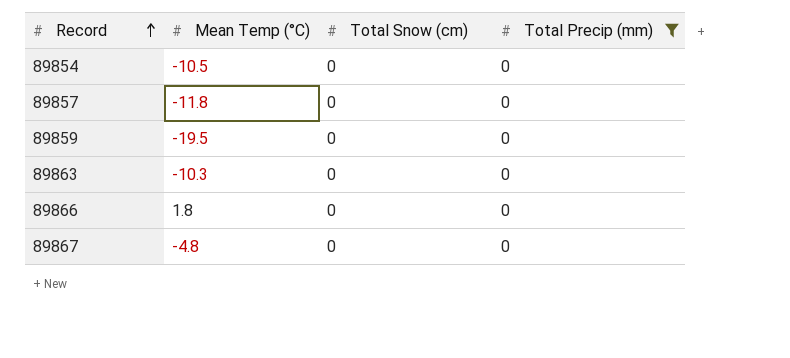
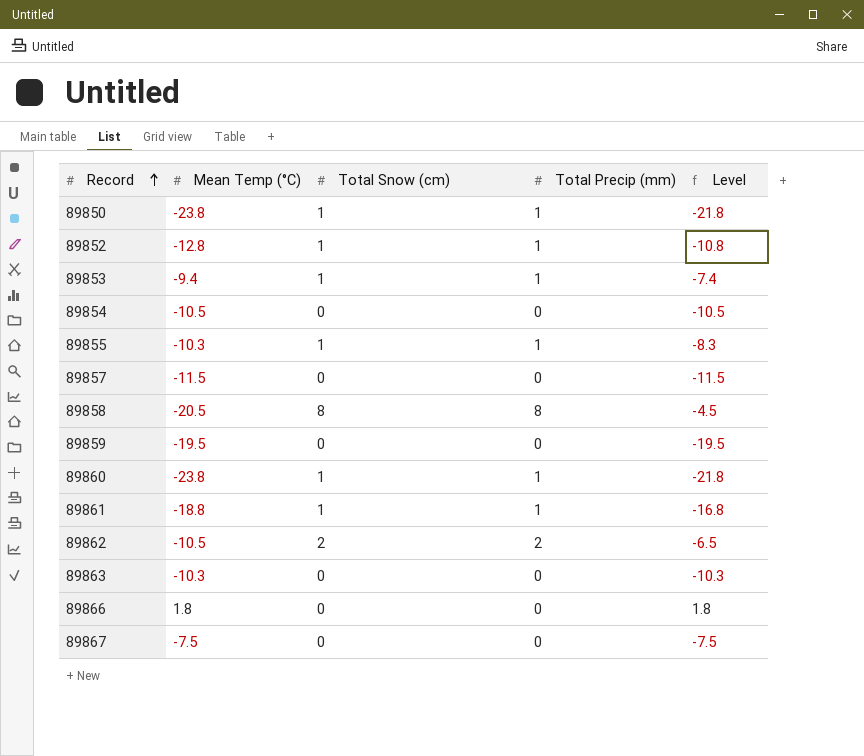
filter: Total Precip (mm) = 0 -> none
column Level | formula: none -> [Mean Temp (°C)] + [Total Snow (cm)] + [Total Precip (mm)]
89857 | Mean Temp (°C): -11.8 -> -11.5
89867 | Mean Temp (°C): -4.8 -> -7.5

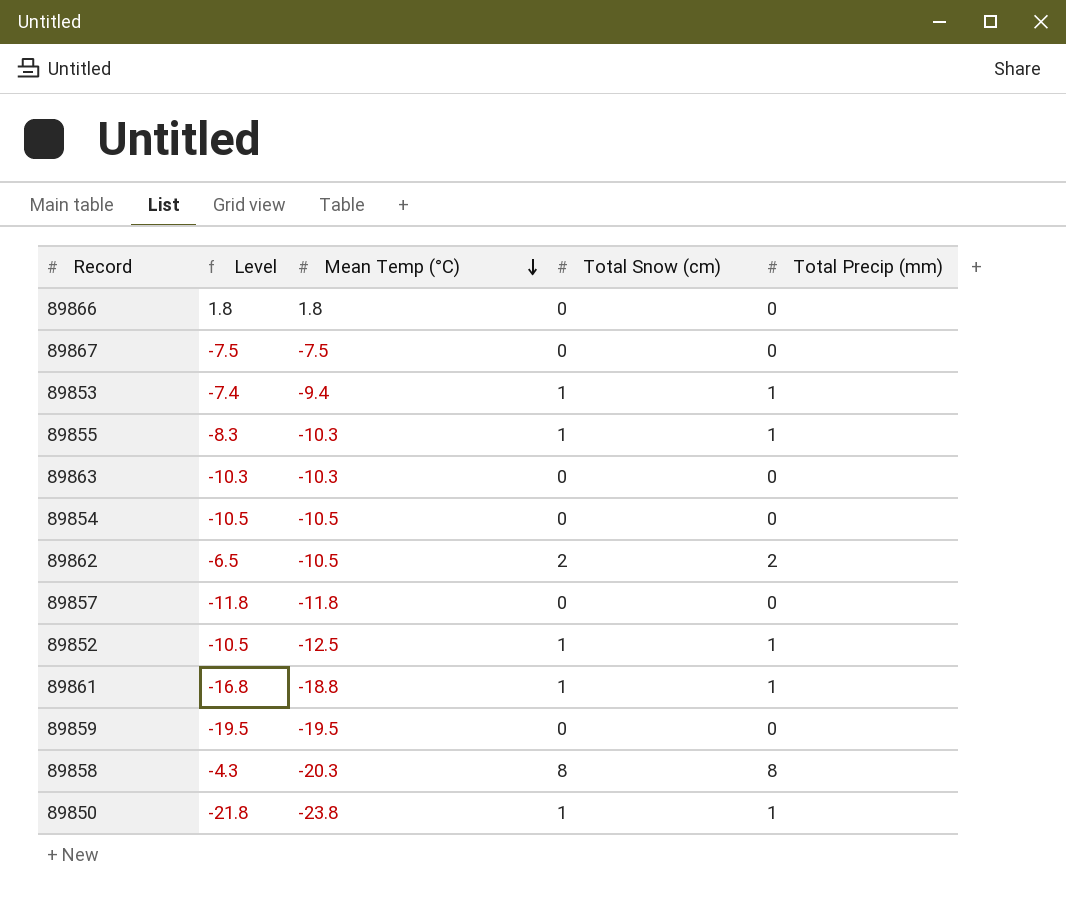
row order: Record ascending -> Mean Temp (°C) descending
column Level | position: 5 -> 2
row 89860: -23.8 | 1 | 1 | -21.8 -> none
89857 | Level: -11.5 -> -11.8
89857 | Mean Temp (°C): -11.5 -> -11.8
89852 | Level: -10.8 -> -10.5
89852 | Mean Temp (°C): -12.8 -> -12.5
89858 | Level: -4.5 -> -4.3
89858 | Mean Temp (°C): -20.5 -> -20.3

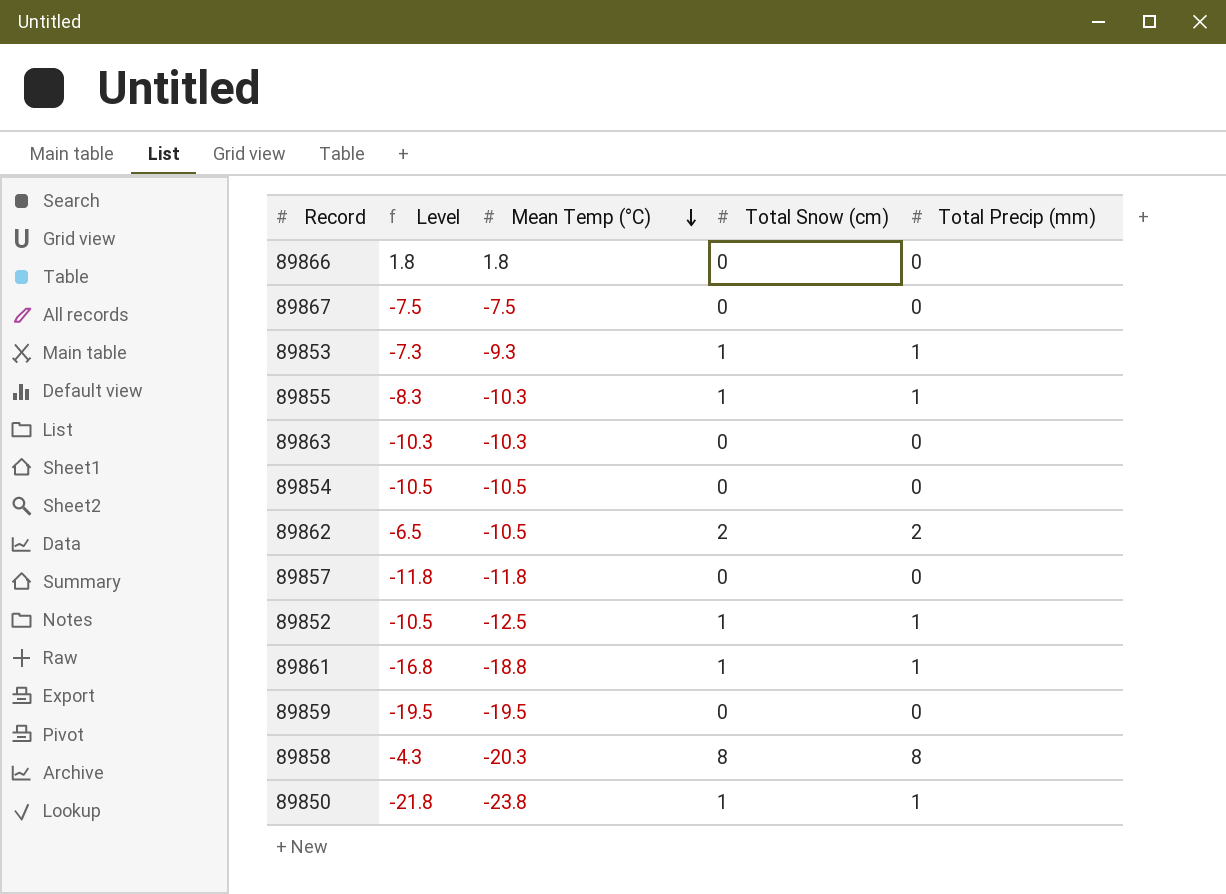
89853 | Level: -7.4 -> -7.3
89853 | Mean Temp (°C): -9.4 -> -9.3

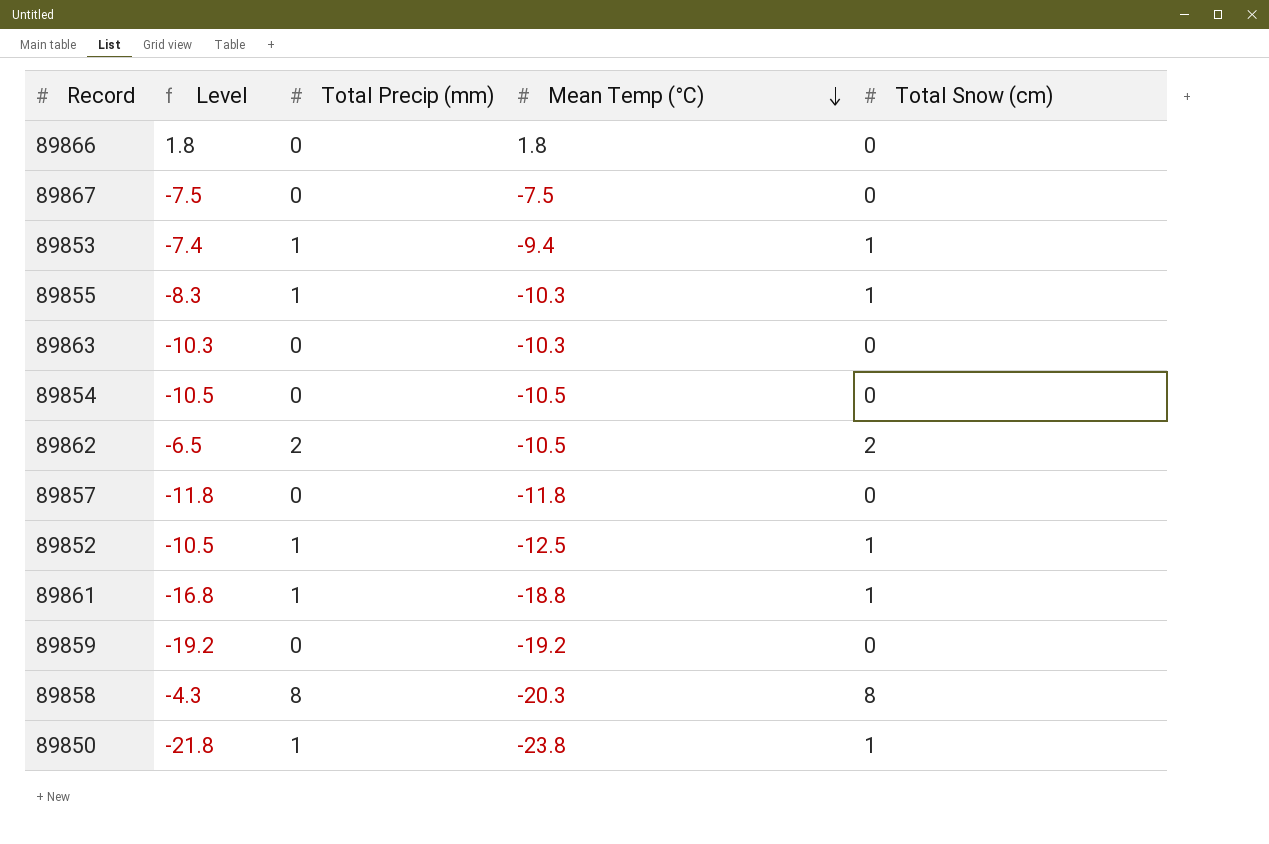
column Total Precip (mm) | position: 5 -> 3
89853 | Level: -7.3 -> -7.4
89853 | Mean Temp (°C): -9.3 -> -9.4
89859 | Level: -19.5 -> -19.2
89859 | Mean Temp (°C): -19.5 -> -19.2

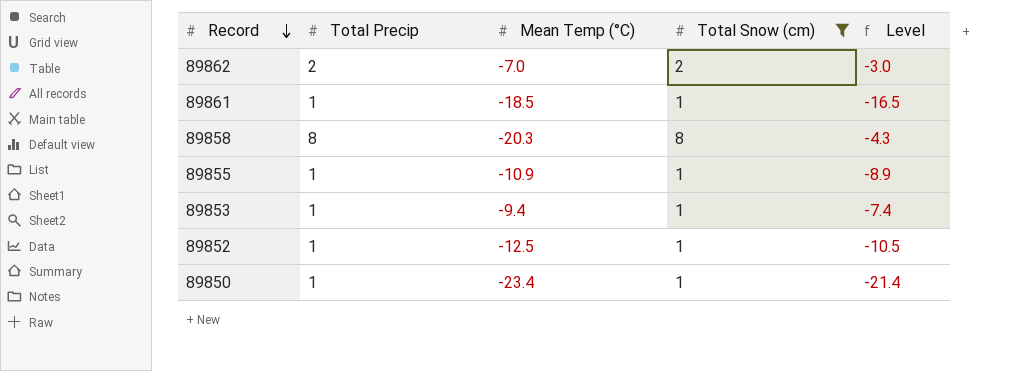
filter: none -> Total Snow (cm) != 0
row order: Mean Temp (°C) descending -> Record descending
column name: Total Precip (mm) -> Total Precip
column Level | position: 2 -> 5
89862 | Mean Temp (°C): -10.5 -> -7.0
89862 | Level: -6.5 -> -3.0
89861 | Mean Temp (°C): -18.8 -> -18.5
89861 | Level: -16.8 -> -16.5
89855 | Mean Temp (°C): -10.3 -> -10.9
89855 | Level: -8.3 -> -8.9
89850 | Mean Temp (°C): -23.8 -> -23.4
89850 | Level: -21.8 -> -21.4

